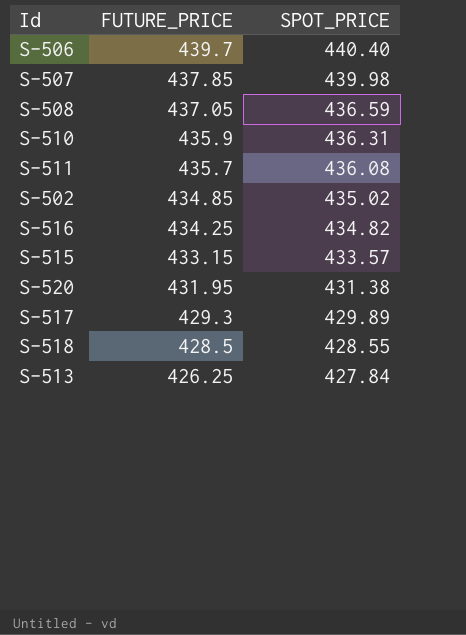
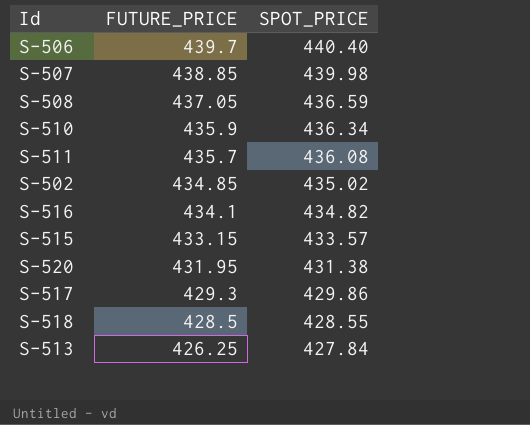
S-507 | FUTURE_PRICE: 437.85 -> 438.85
S-510 | SPOT_PRICE: 436.31 -> 436.34
S-516 | FUTURE_PRICE: 434.25 -> 434.1
S-517 | SPOT_PRICE: 429.89 -> 429.86

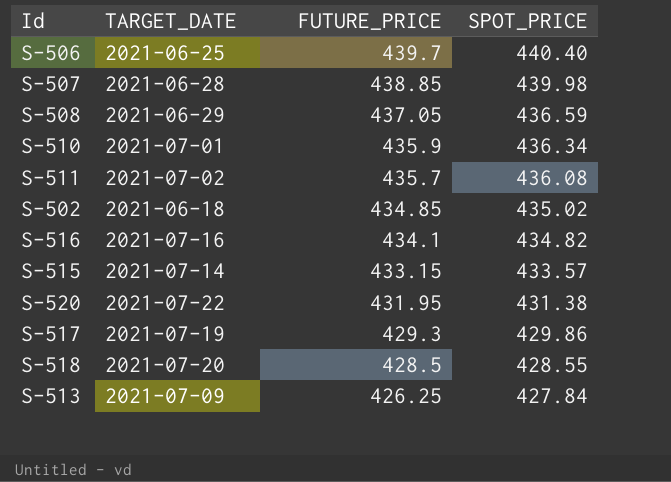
column TARGET_DATE | position: none -> 2

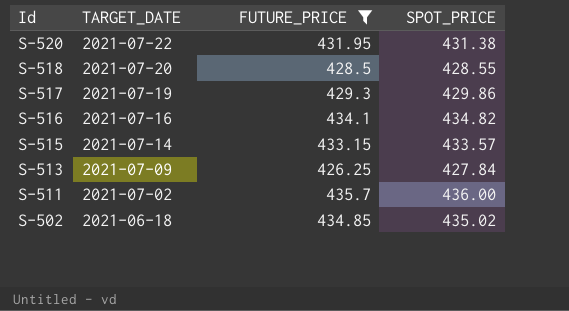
filter: none -> FUTURE_PRICE <= 435.7
row order: FUTURE_PRICE descending -> Id descending
S-511 | SPOT_PRICE: 436.08 -> 436.00

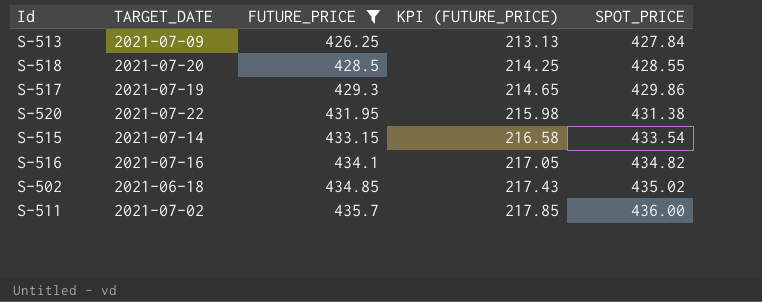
row order: Id descending -> FUTURE_PRICE ascending
column KPI (FUTURE_PRICE) | formula: none -> [FUTURE_PRICE] * 0.5
S-515 | SPOT_PRICE: 433.57 -> 433.54

